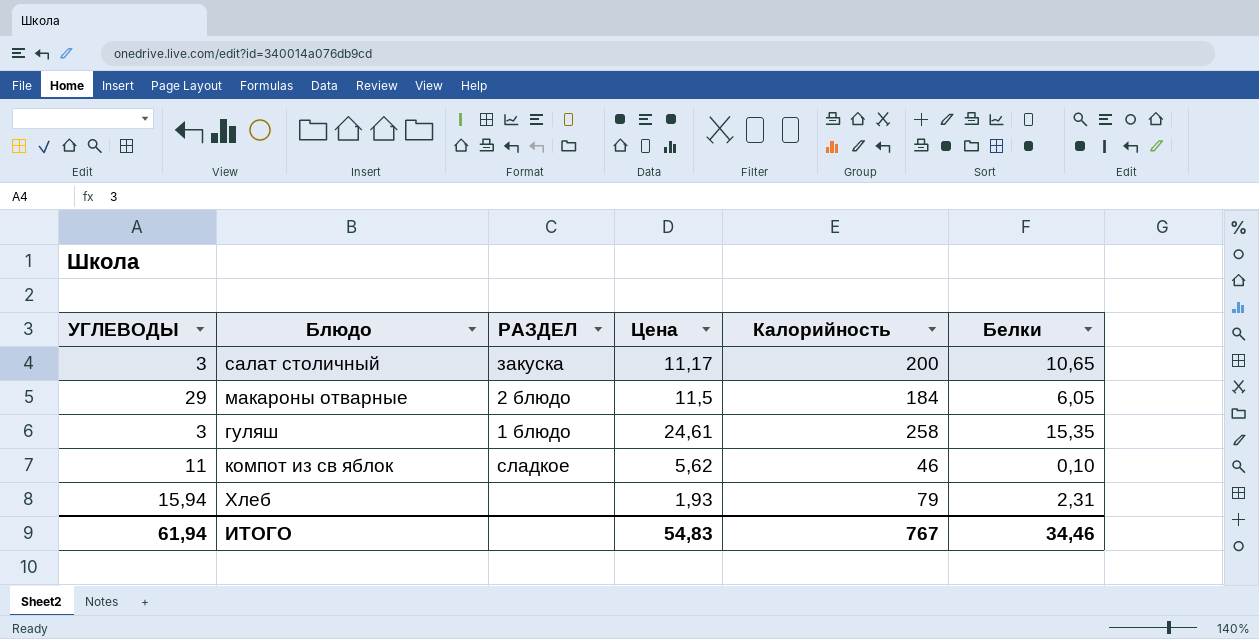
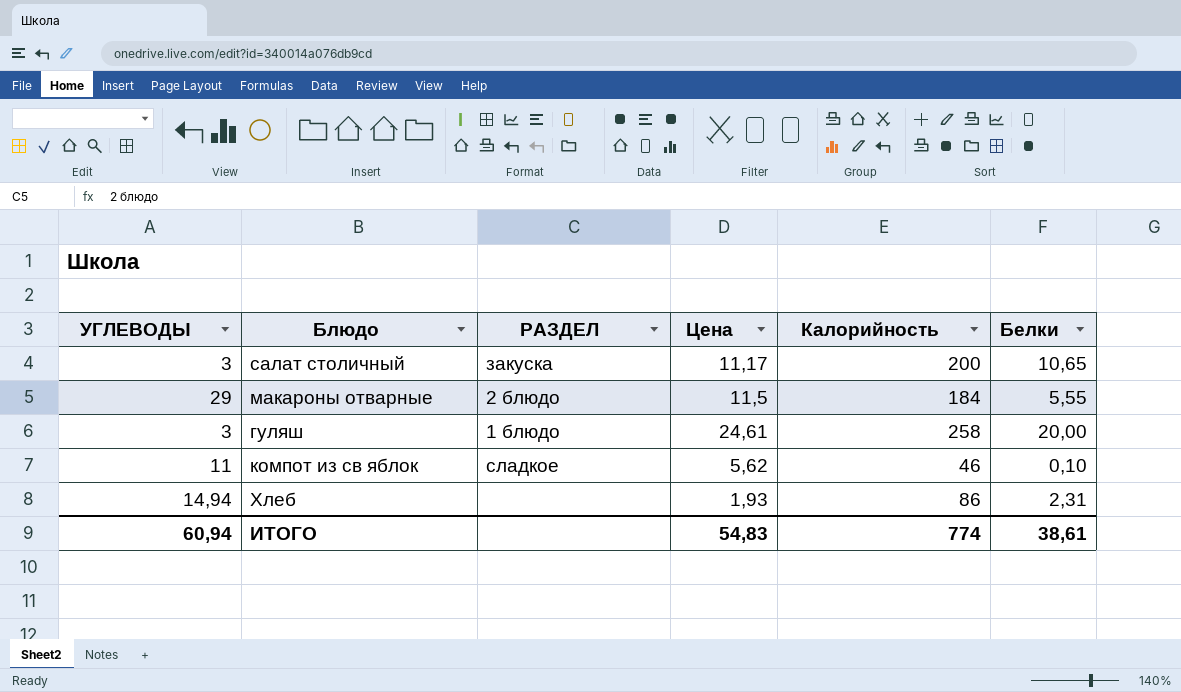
макароны отварные | Белки: 6,05 -> 5,55
гуляш | Белки: 15,35 -> 20,00
Хлеб | УГЛЕВОДЫ: 15,94 -> 14,94
Хлеб | Калорийность: 79 -> 86
ИТОГО | УГЛЕВОДЫ: 61,94 -> 60,94
ИТОГО | Калорийность: 767 -> 774
ИТОГО | Белки: 34,46 -> 38,61

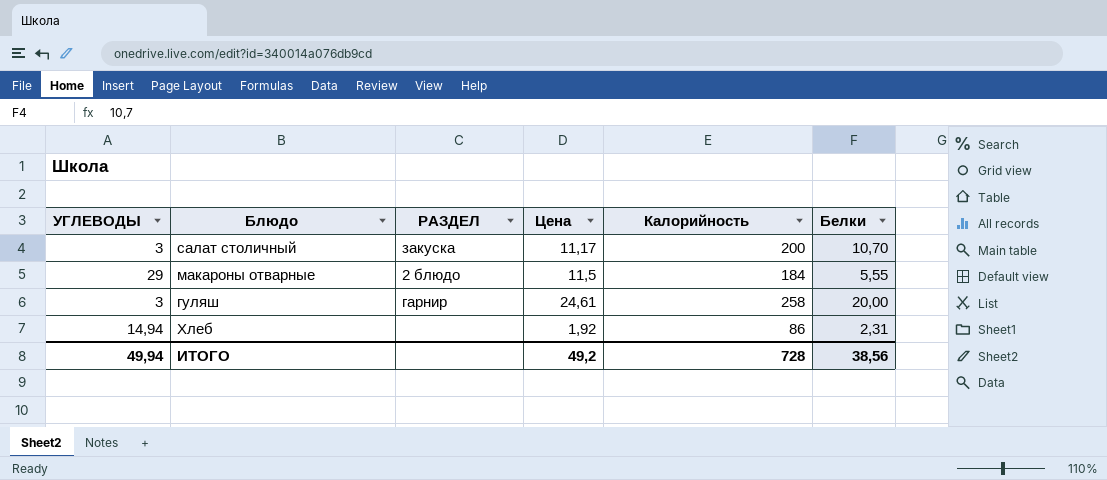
row компот из св яблок: 11 | сладкое | 5,62 | 46 | 0,10 -> none
салат столичный | Белки: 10,65 -> 10,70
гуляш | РАЗДЕЛ: 1 блюдо -> гарнир
Хлеб | Цена: 1,93 -> 1,92
ИТОГО | УГЛЕВОДЫ: 60,94 -> 49,94
ИТОГО | Цена: 54,83 -> 49,2
ИТОГО | Калорийность: 774 -> 728
ИТОГО | Белки: 38,61 -> 38,56

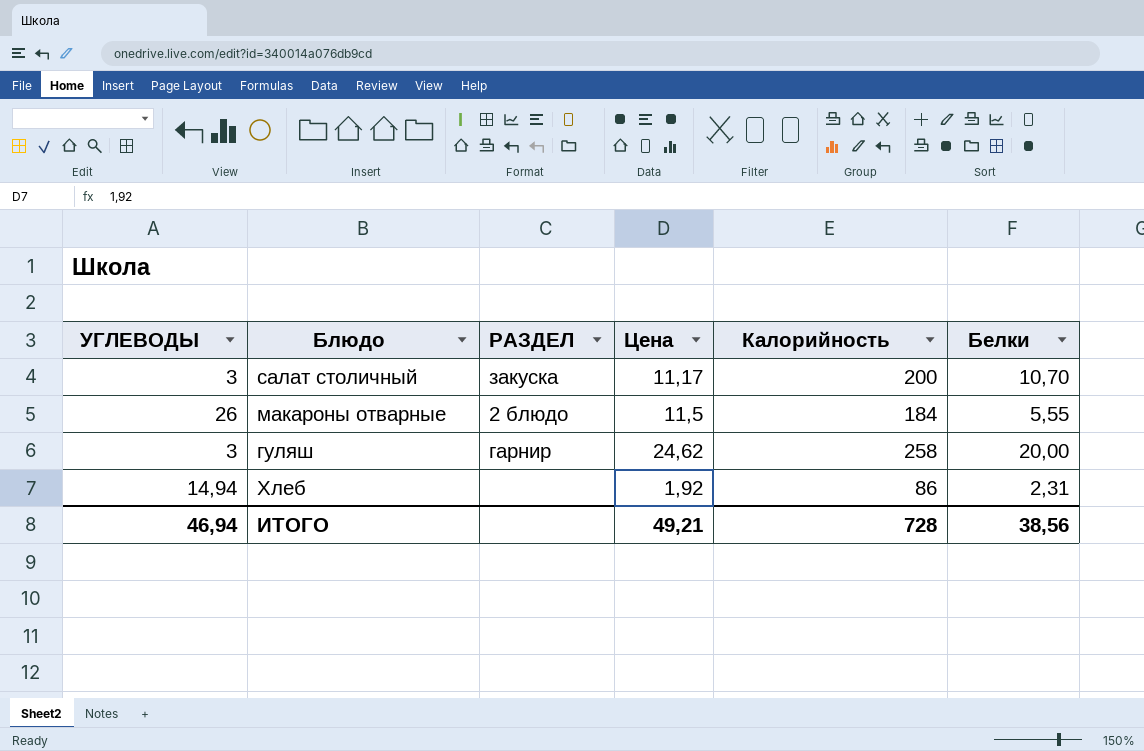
макароны отварные | УГЛЕВОДЫ: 29 -> 26
гуляш | Цена: 24,61 -> 24,62
ИТОГО | УГЛЕВОДЫ: 49,94 -> 46,94
ИТОГО | Цена: 49,2 -> 49,21

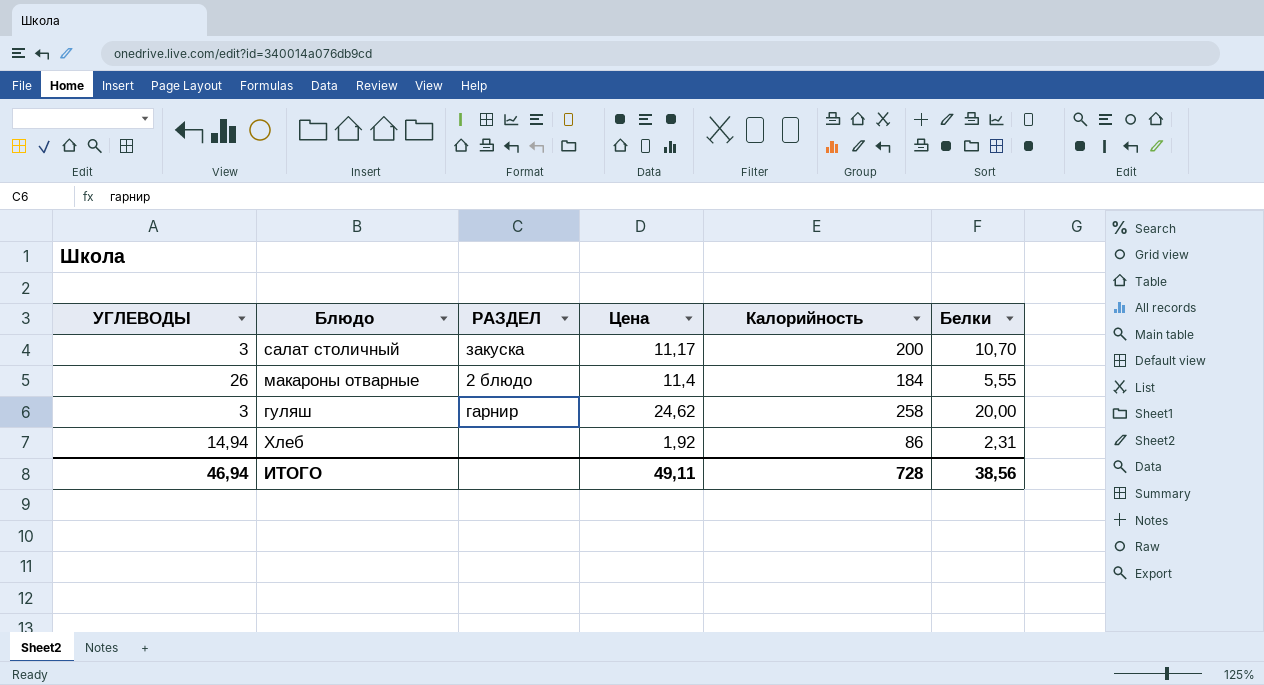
макароны отварные | Цена: 11,5 -> 11,4
ИТОГО | Цена: 49,21 -> 49,11

